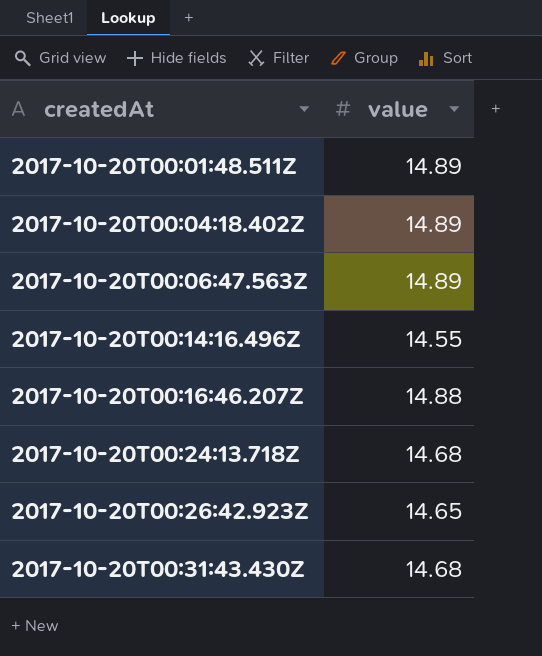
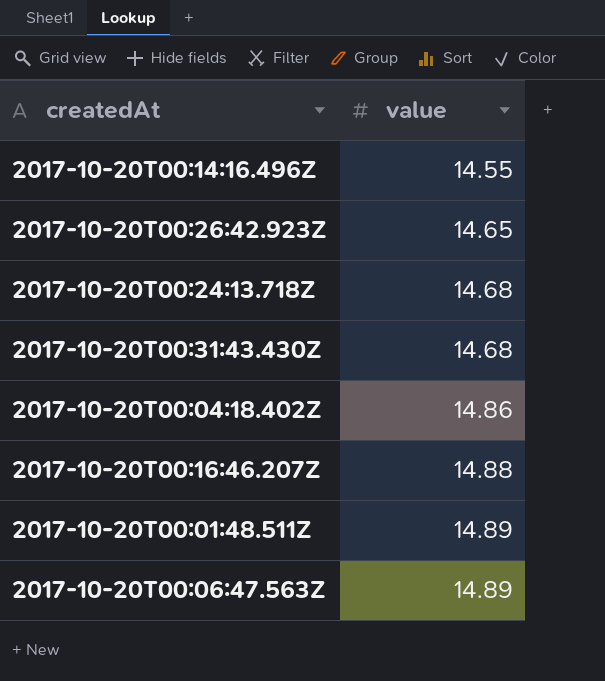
row order: createdAt ascending -> value ascending
2017-10-20T00:04:18.402Z | value: 14.89 -> 14.86

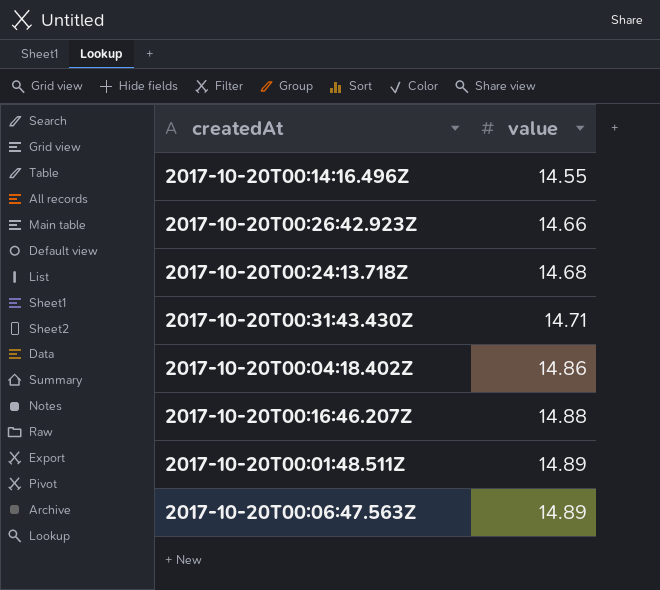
2017-10-20T00:26:42.923Z | value: 14.65 -> 14.66
2017-10-20T00:31:43.430Z | value: 14.68 -> 14.71

